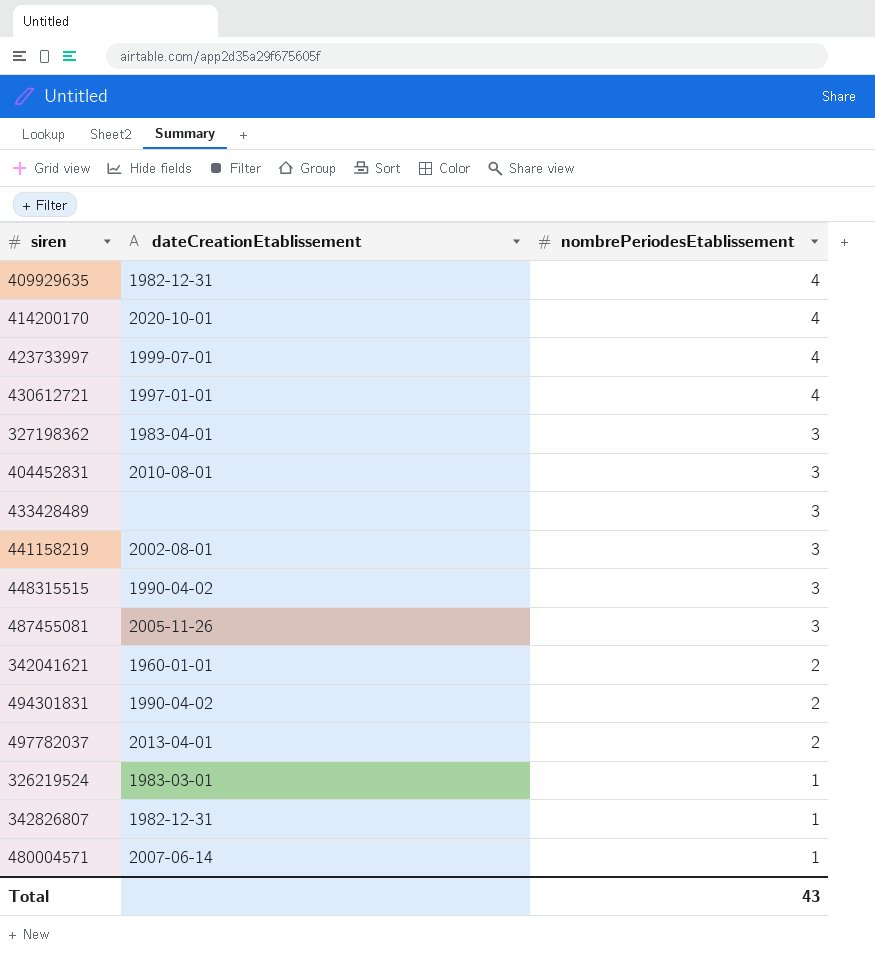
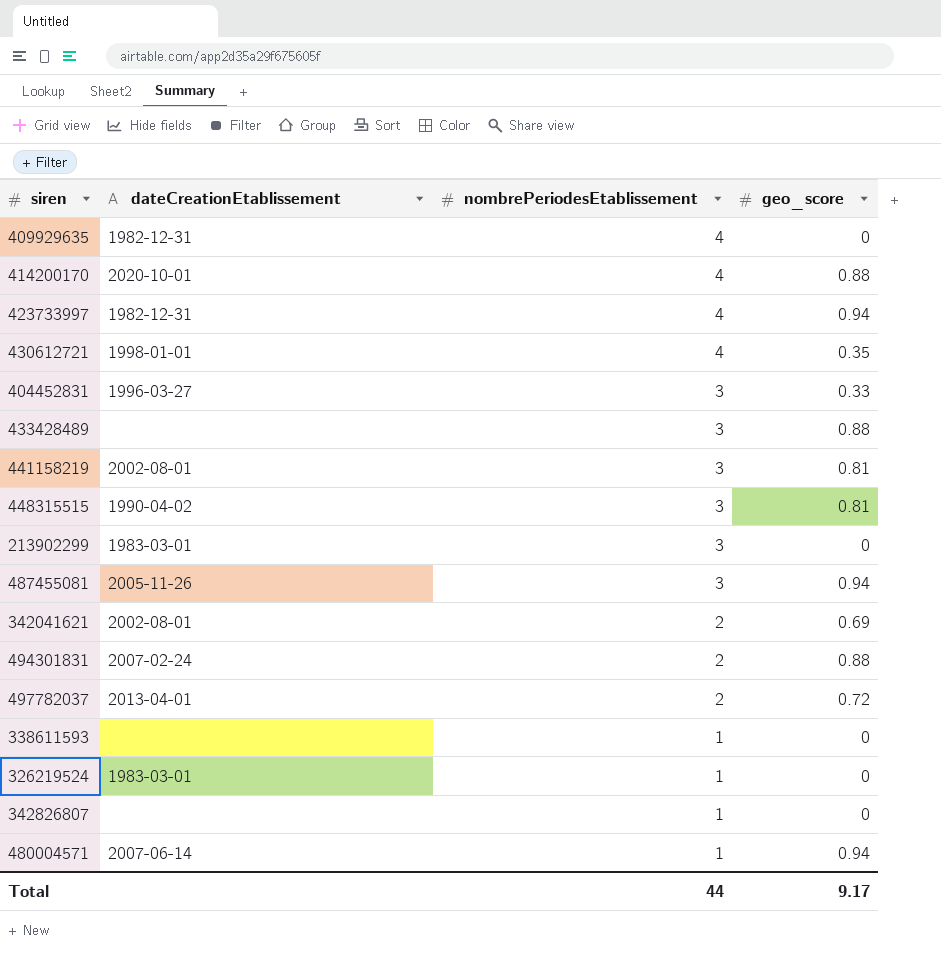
column geo_score | position: none -> 4
row 327198362: 1983-04-01 | 3 -> none
423733997 | dateCreationEtablissement: 1999-07-01 -> 1982-12-31
430612721 | dateCreationEtablissement: 1997-01-01 -> 1998-01-01
404452831 | dateCreationEtablissement: 2010-08-01 -> 1996-03-27
row 213902299: none -> 1983-03-01 | 3 | 0
342041621 | dateCreationEtablissement: 1960-01-01 -> 2002-08-01
494301831 | dateCreationEtablissement: 1990-04-02 -> 2007-02-24
row 338611593: none -> none | 1 | 0
342826807 | dateCreationEtablissement: 1982-12-31 -> none
Total | nombrePeriodesEtablissement: 43 -> 44

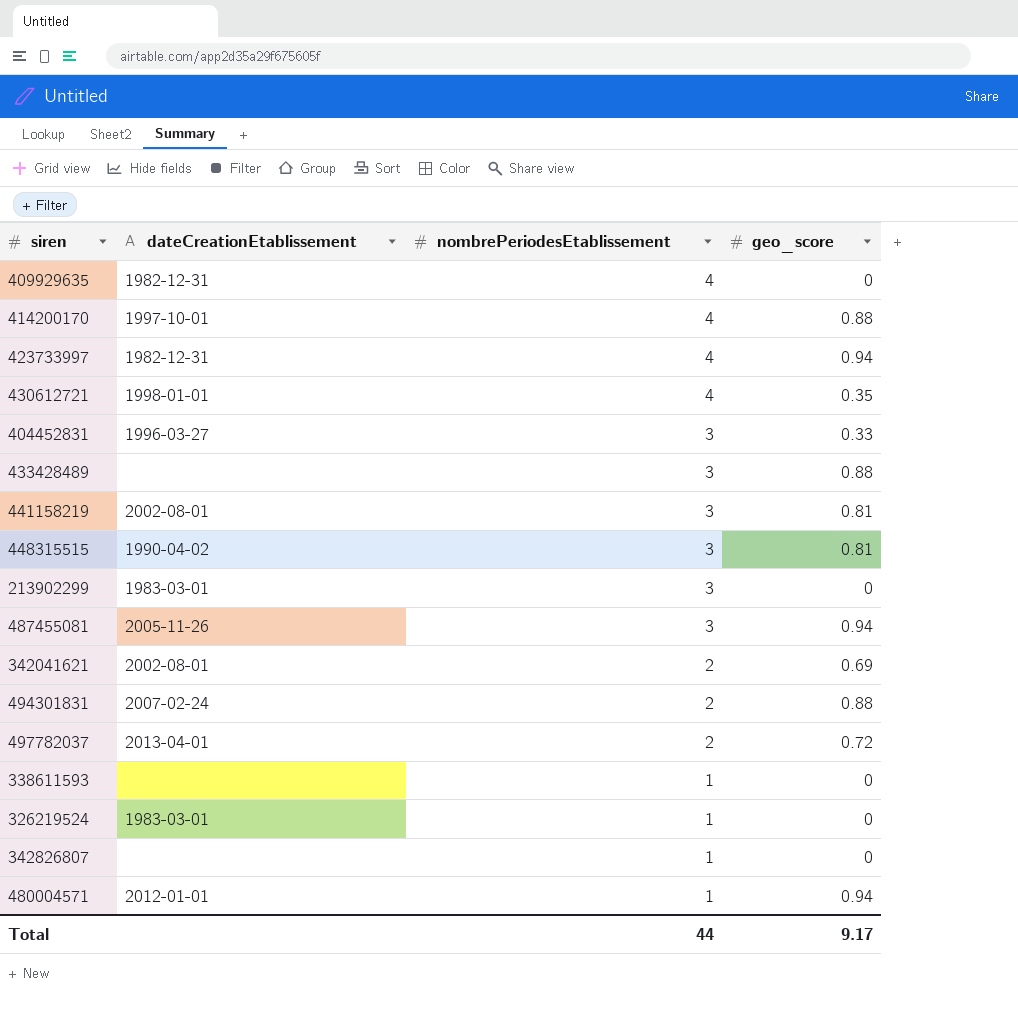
414200170 | dateCreationEtablissement: 2020-10-01 -> 1997-10-01
480004571 | dateCreationEtablissement: 2007-06-14 -> 2012-01-01

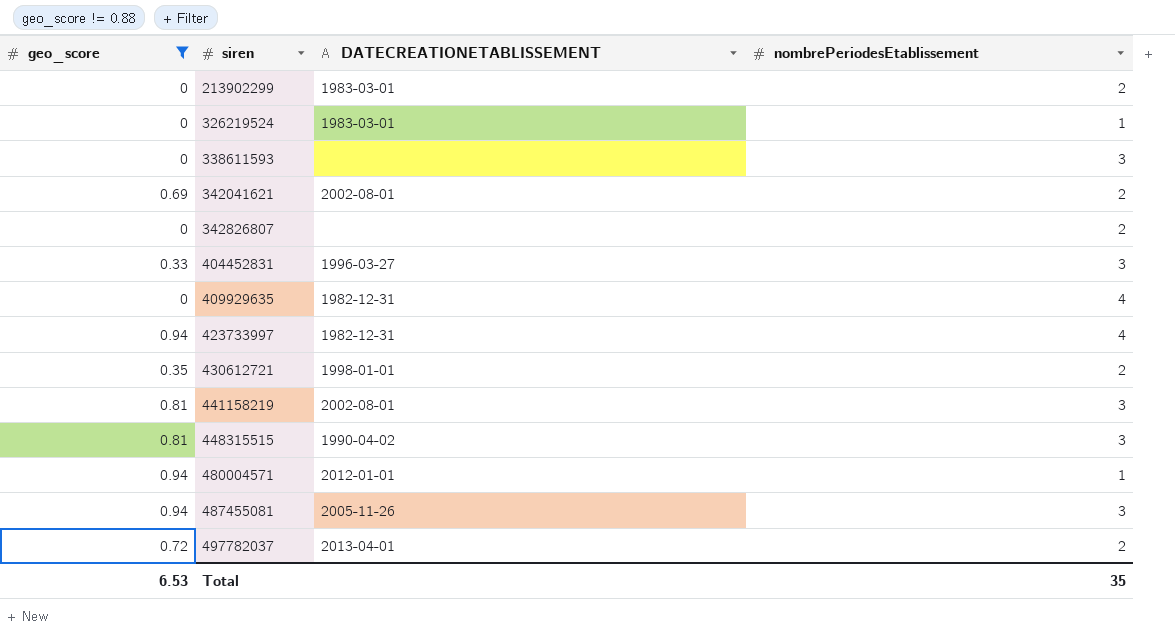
filter: none -> geo_score != 0.88
row order: nombrePeriodesEtablissement descending -> siren ascending
column geo_score | position: 4 -> 1
column name: dateCreationEtablissement -> DATECREATIONETABLISSEMENT
213902299 | nombrePeriodesEtablissement: 3 -> 2
338611593 | nombrePeriodesEtablissement: 1 -> 3
342826807 | nombrePeriodesEtablissement: 1 -> 2
430612721 | nombrePeriodesEtablissement: 4 -> 2
Total | geo_score: 9.17 -> 6.53
Total | nombrePeriodesEtablissement: 44 -> 35

